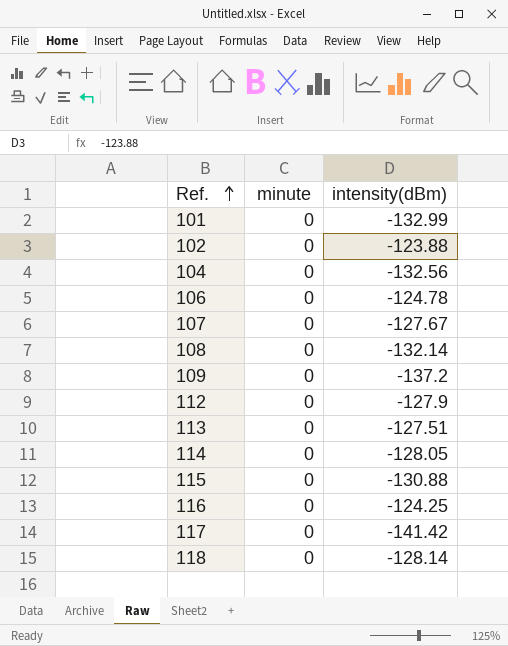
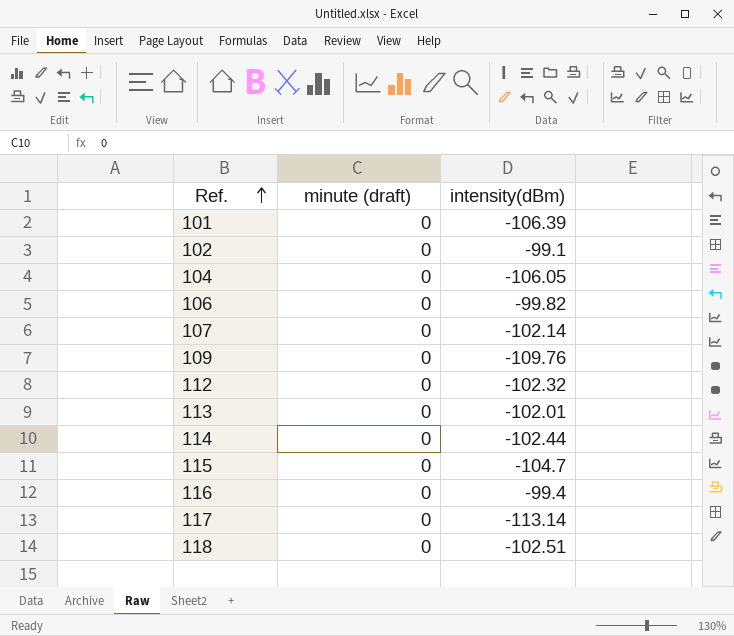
column name: minute -> minute (draft)
row 108: 0 | -132.14 -> none
101 | intensity(dBm): -132.99 -> -106.39
102 | intensity(dBm): -123.88 -> -99.1
104 | intensity(dBm): -132.56 -> -106.05
106 | intensity(dBm): -124.78 -> -99.82
107 | intensity(dBm): -127.67 -> -102.14
109 | intensity(dBm): -137.2 -> -109.76
112 | intensity(dBm): -127.9 -> -102.32
113 | intensity(dBm): -127.51 -> -102.01
114 | intensity(dBm): -128.05 -> -102.44
115 | intensity(dBm): -130.88 -> -104.7
116 | intensity(dBm): -124.25 -> -99.4
117 | intensity(dBm): -141.42 -> -113.14
118 | intensity(dBm): -128.14 -> -102.51

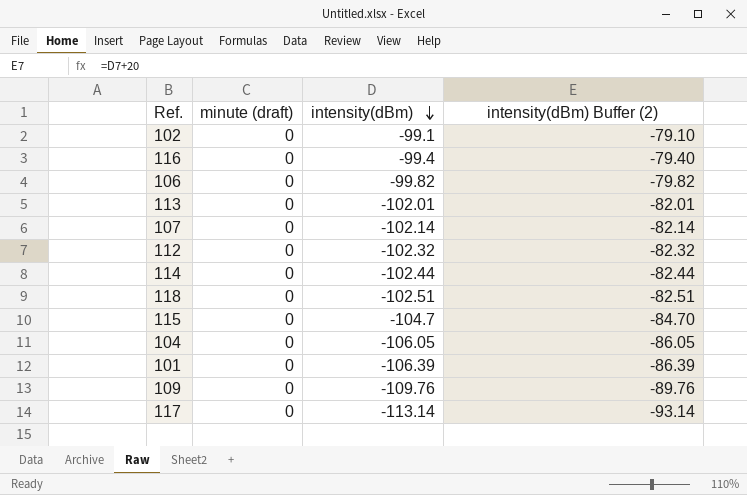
row order: Ref. ascending -> intensity(dBm) descending
column intensity(dBm) Buffer (2) | formula: none -> [intensity(dBm)] + 20

